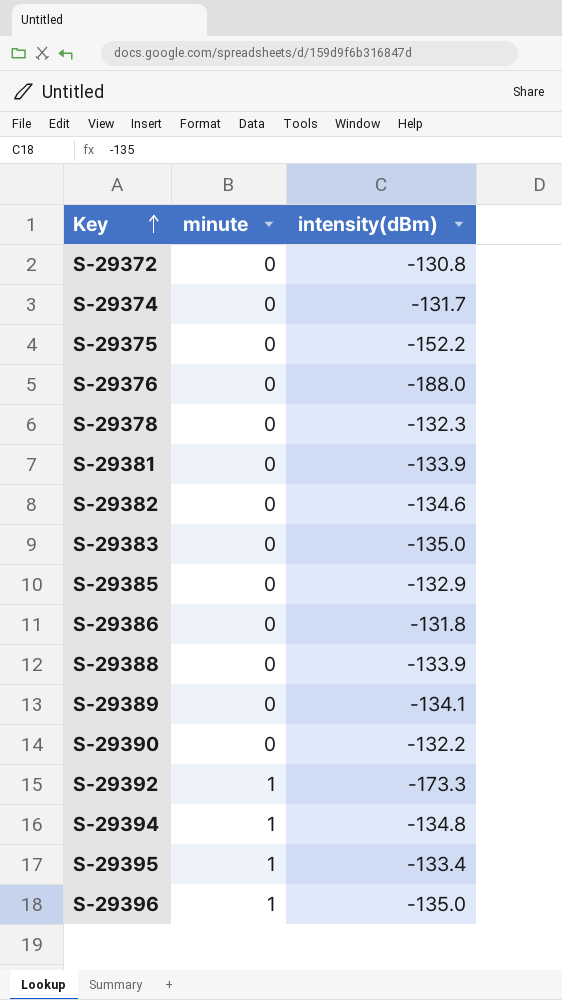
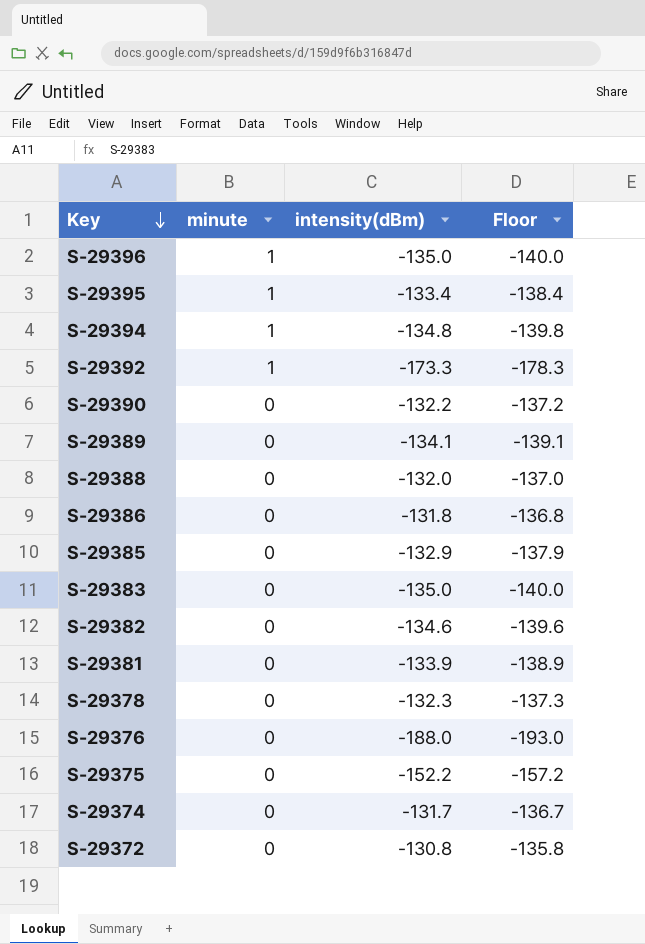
row order: Key ascending -> Key descending
column Floor | formula: none -> [intensity(dBm)] - 5
S-29388 | intensity(dBm): -133.9 -> -132.0

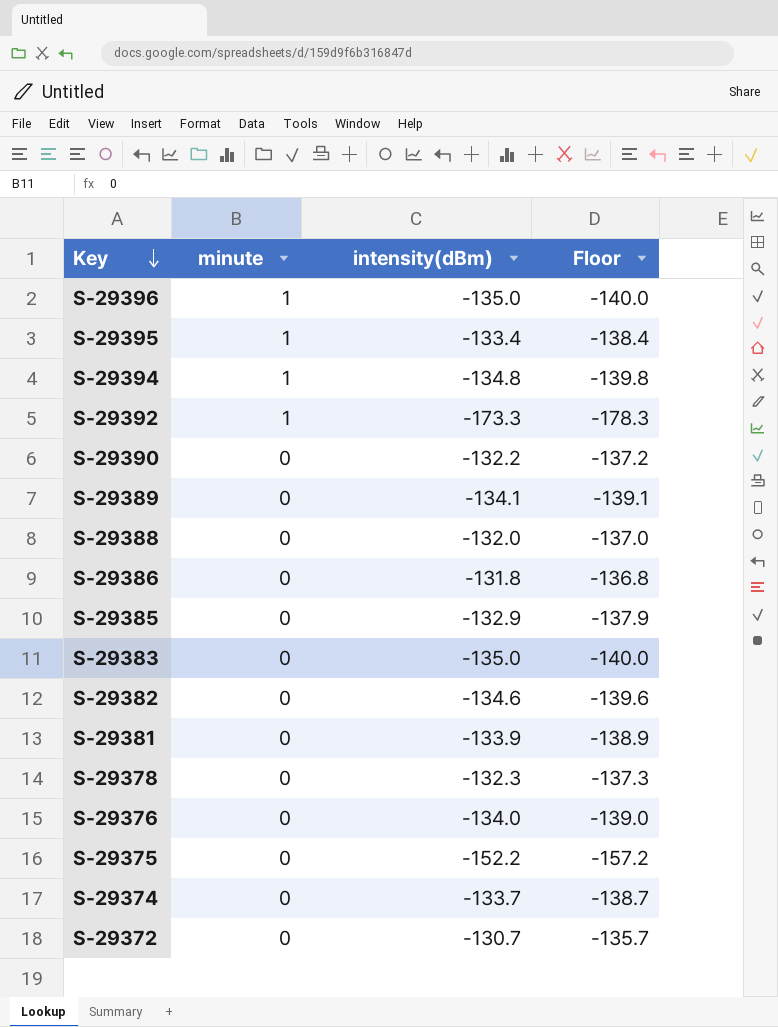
S-29376 | intensity(dBm): -188.0 -> -134.0
S-29376 | Floor: -193.0 -> -139.0
S-29374 | intensity(dBm): -131.7 -> -133.7
S-29374 | Floor: -136.7 -> -138.7
S-29372 | intensity(dBm): -130.8 -> -130.7
S-29372 | Floor: -135.8 -> -135.7

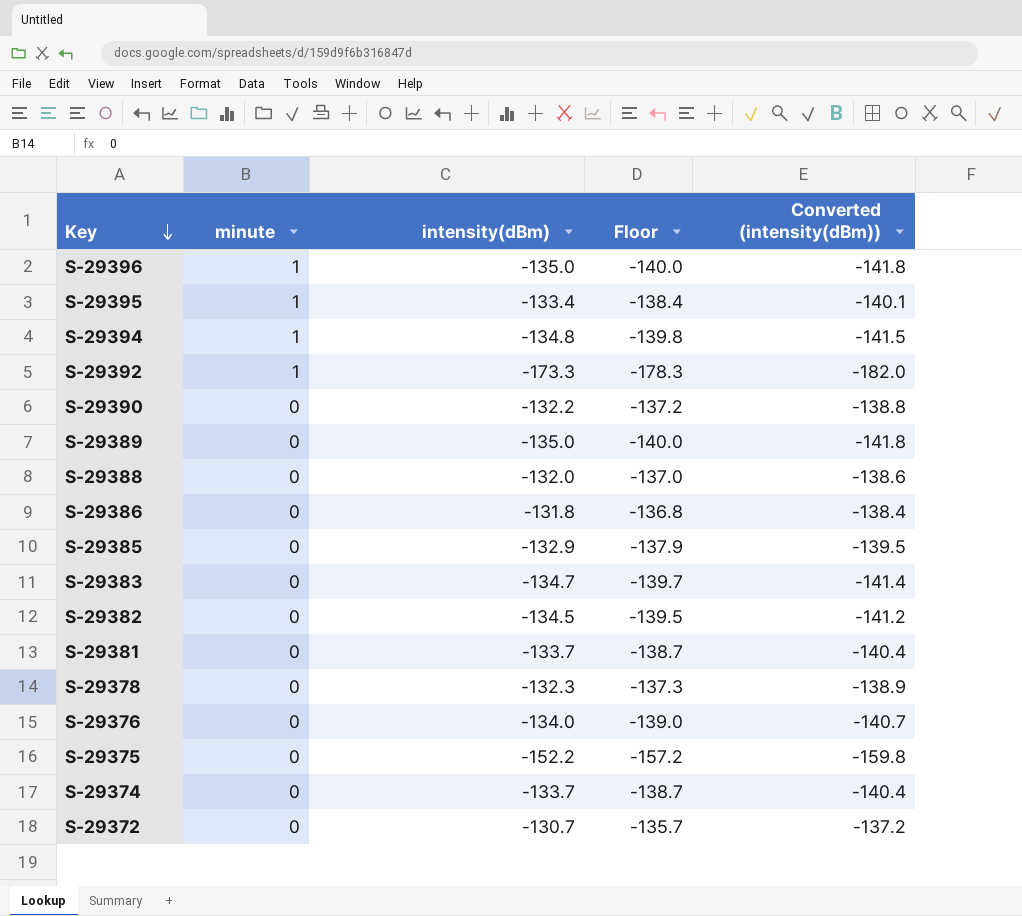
column Converted (intensity(dBm)) | formula: none -> [intensity(dBm)] * 1.05
S-29389 | intensity(dBm): -134.1 -> -135.0
S-29389 | Floor: -139.1 -> -140.0
S-29383 | intensity(dBm): -135.0 -> -134.7
S-29383 | Floor: -140.0 -> -139.7
S-29382 | intensity(dBm): -134.6 -> -134.5
S-29382 | Floor: -139.6 -> -139.5
S-29381 | intensity(dBm): -133.9 -> -133.7
S-29381 | Floor: -138.9 -> -138.7

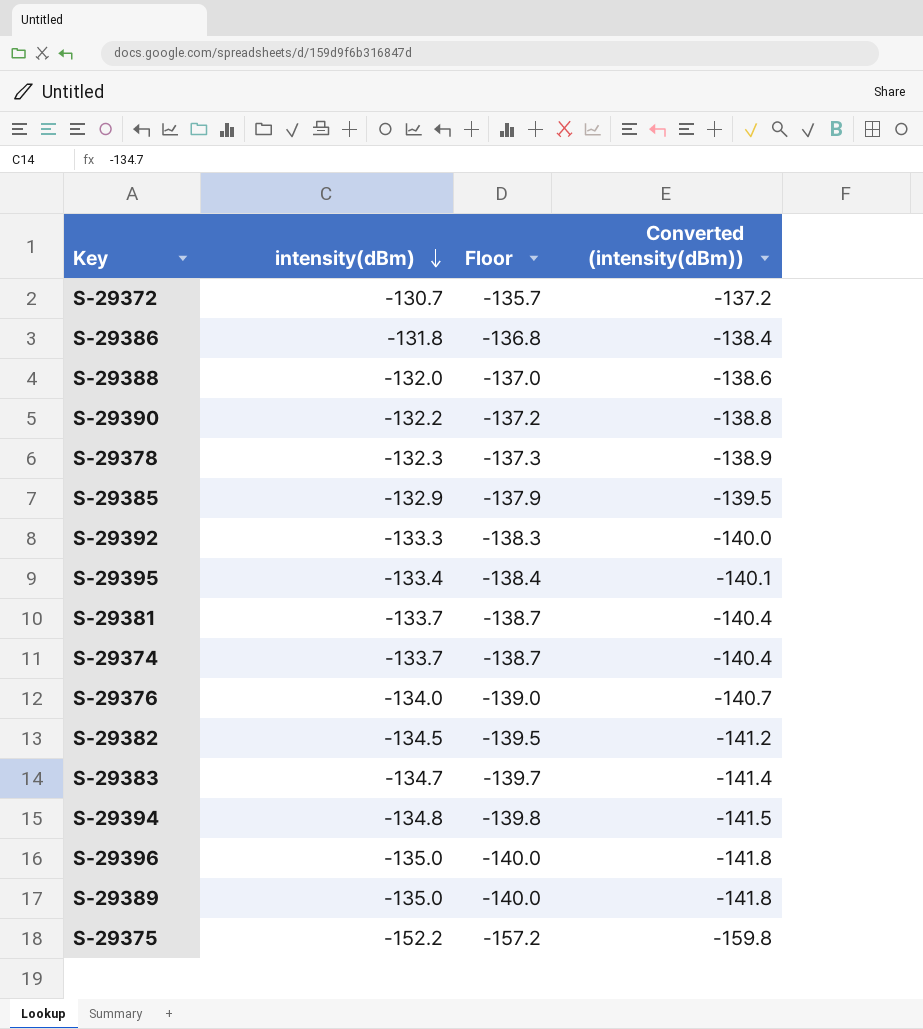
row order: Key descending -> intensity(dBm) descending
column minute | position: 2 -> none
S-29392 | intensity(dBm): -173.3 -> -133.3
S-29392 | Floor: -178.3 -> -138.3
S-29392 | Converted (intensity(dBm)): -182.0 -> -140.0

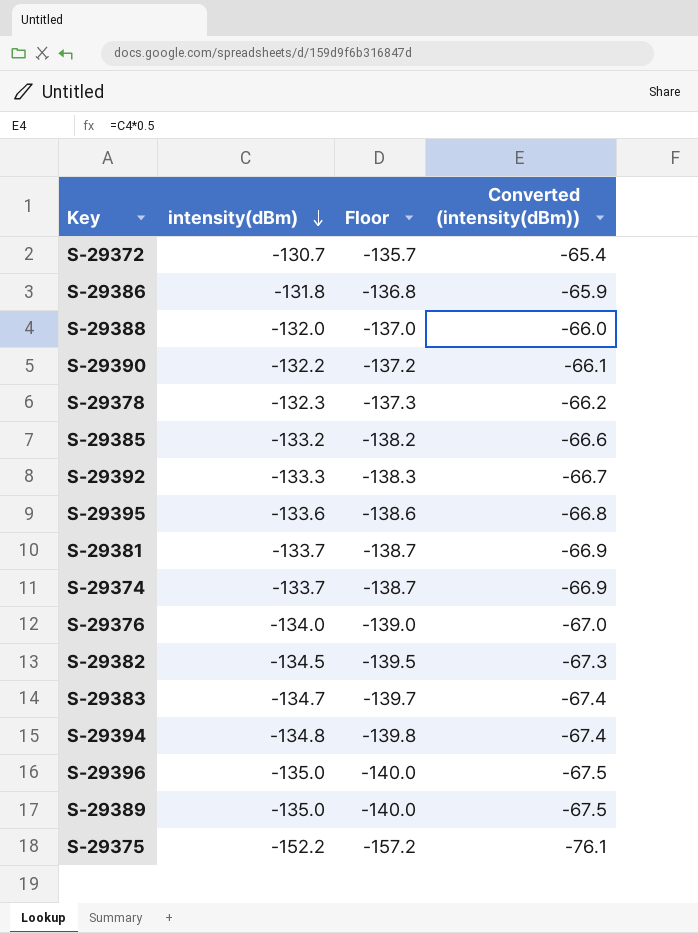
column Converted (intensity(dBm)) | formula: [intensity(dBm)] * 1.05 -> [intensity(dBm)] * 0.5
S-29385 | intensity(dBm): -132.9 -> -133.2
S-29385 | Floor: -137.9 -> -138.2
S-29395 | intensity(dBm): -133.4 -> -133.6
S-29395 | Floor: -138.4 -> -138.6

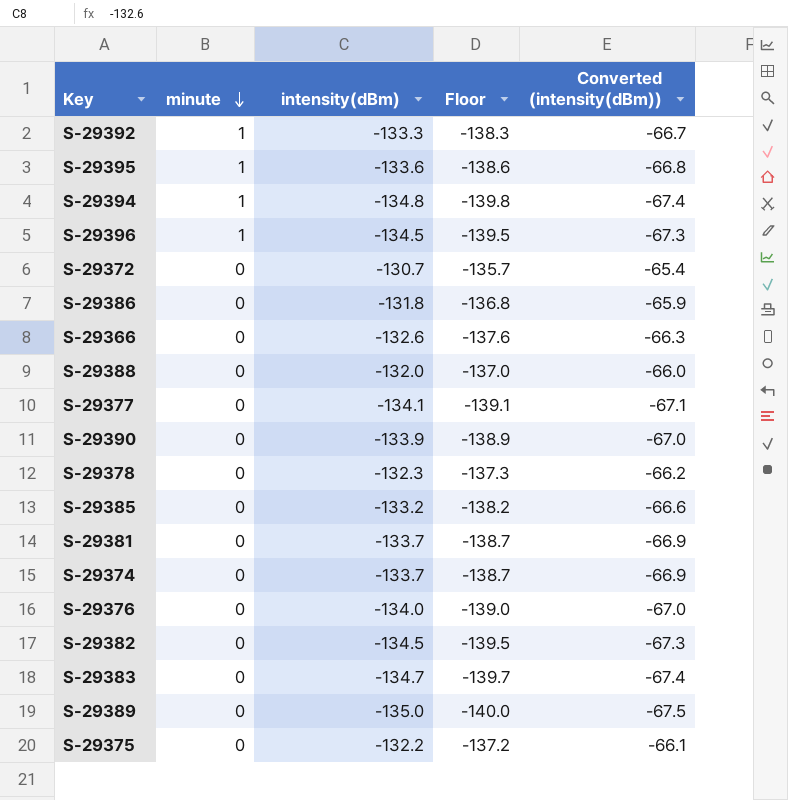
row order: intensity(dBm) descending -> minute descending
column minute | position: none -> 2
S-29396 | intensity(dBm): -135.0 -> -134.5
S-29396 | Floor: -140.0 -> -139.5
S-29396 | Converted (intensity(dBm)): -67.5 -> -67.3
row S-29366: none -> 0 | -132.6 | -137.6 | -66.3
row S-29377: none -> 0 | -134.1 | -139.1 | -67.1
S-29390 | intensity(dBm): -132.2 -> -133.9
S-29390 | Floor: -137.2 -> -138.9
S-29390 | Converted (intensity(dBm)): -66.1 -> -67.0
S-29375 | intensity(dBm): -152.2 -> -132.2
S-29375 | Floor: -157.2 -> -137.2
S-29375 | Converted (intensity(dBm)): -76.1 -> -66.1

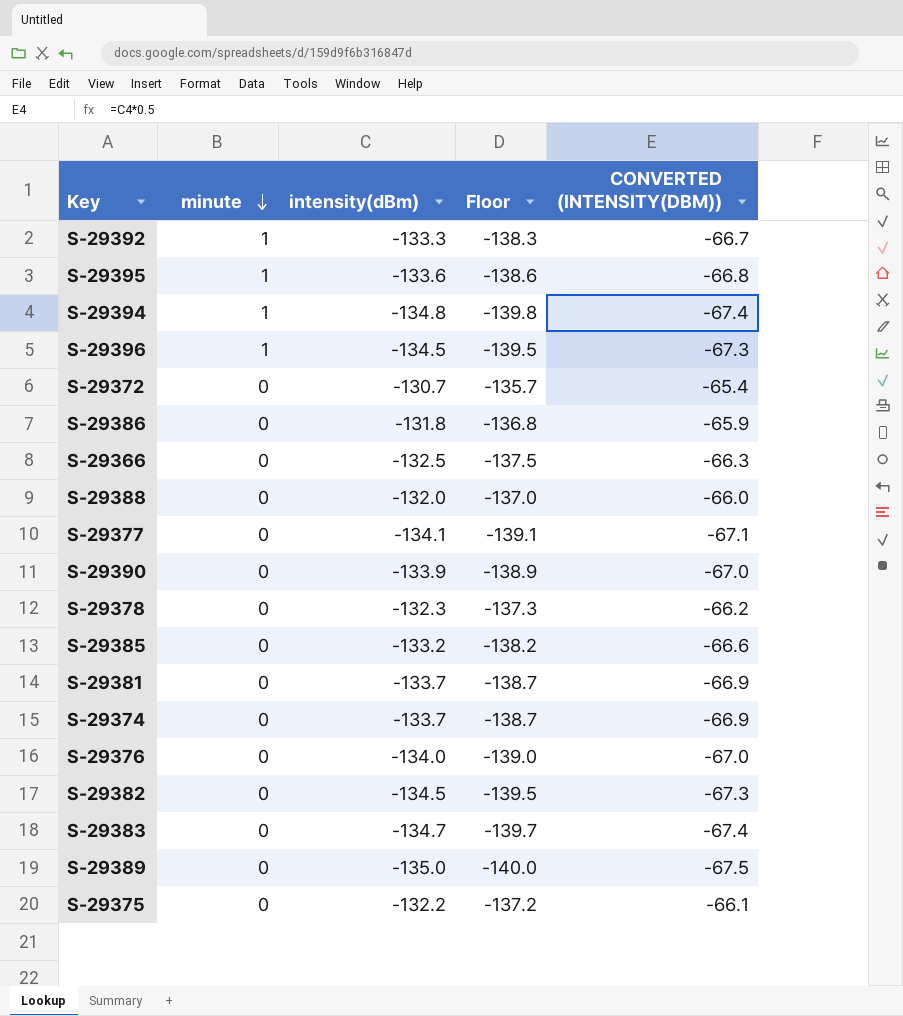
column name: Converted (intensity(dBm)) -> CONVERTED (INTENSITY(DBM))
S-29366 | intensity(dBm): -132.6 -> -132.5
S-29366 | Floor: -137.6 -> -137.5

